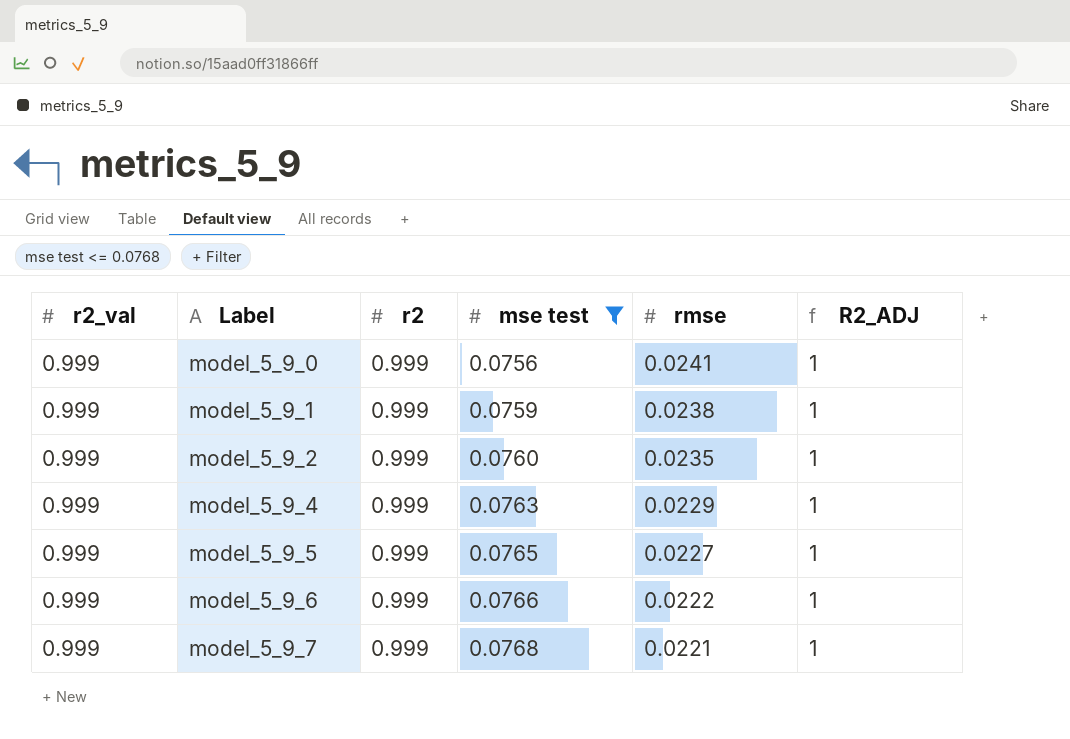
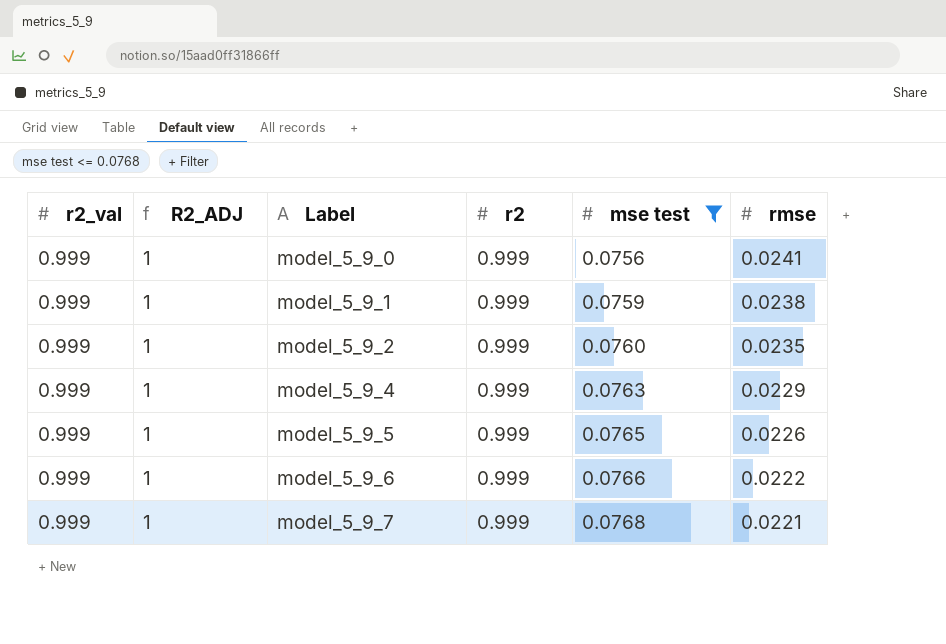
column R2_ADJ | position: 6 -> 2
model_5_9_5 | rmse: 0.0227 -> 0.0226

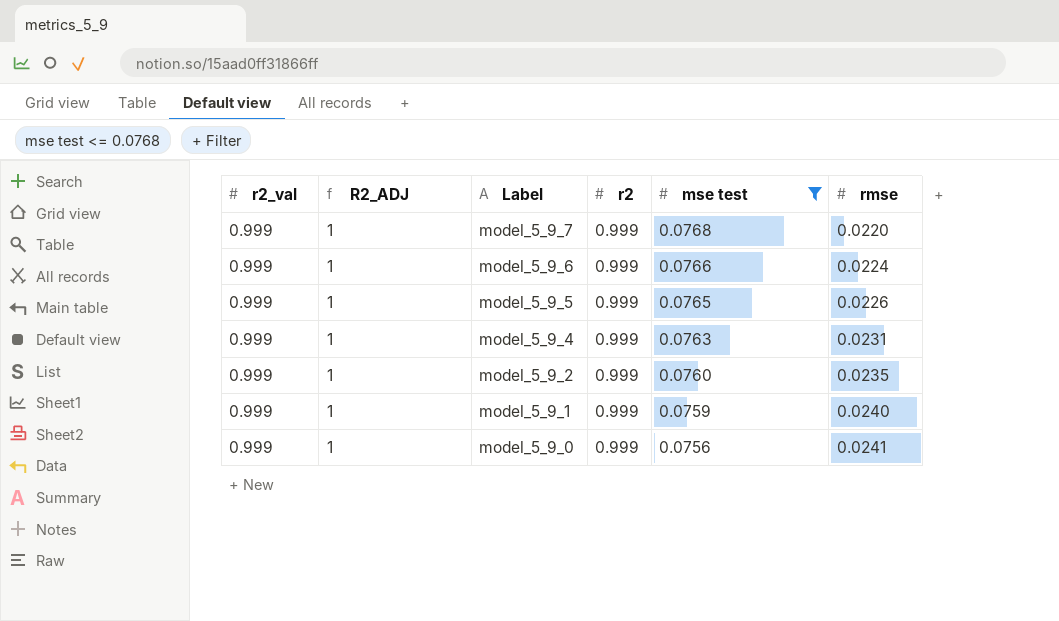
row order: Label ascending -> Label descending
model_5_9_7 | rmse: 0.0221 -> 0.0220
model_5_9_6 | rmse: 0.0222 -> 0.0224
model_5_9_4 | rmse: 0.0229 -> 0.0231
model_5_9_1 | rmse: 0.0238 -> 0.0240

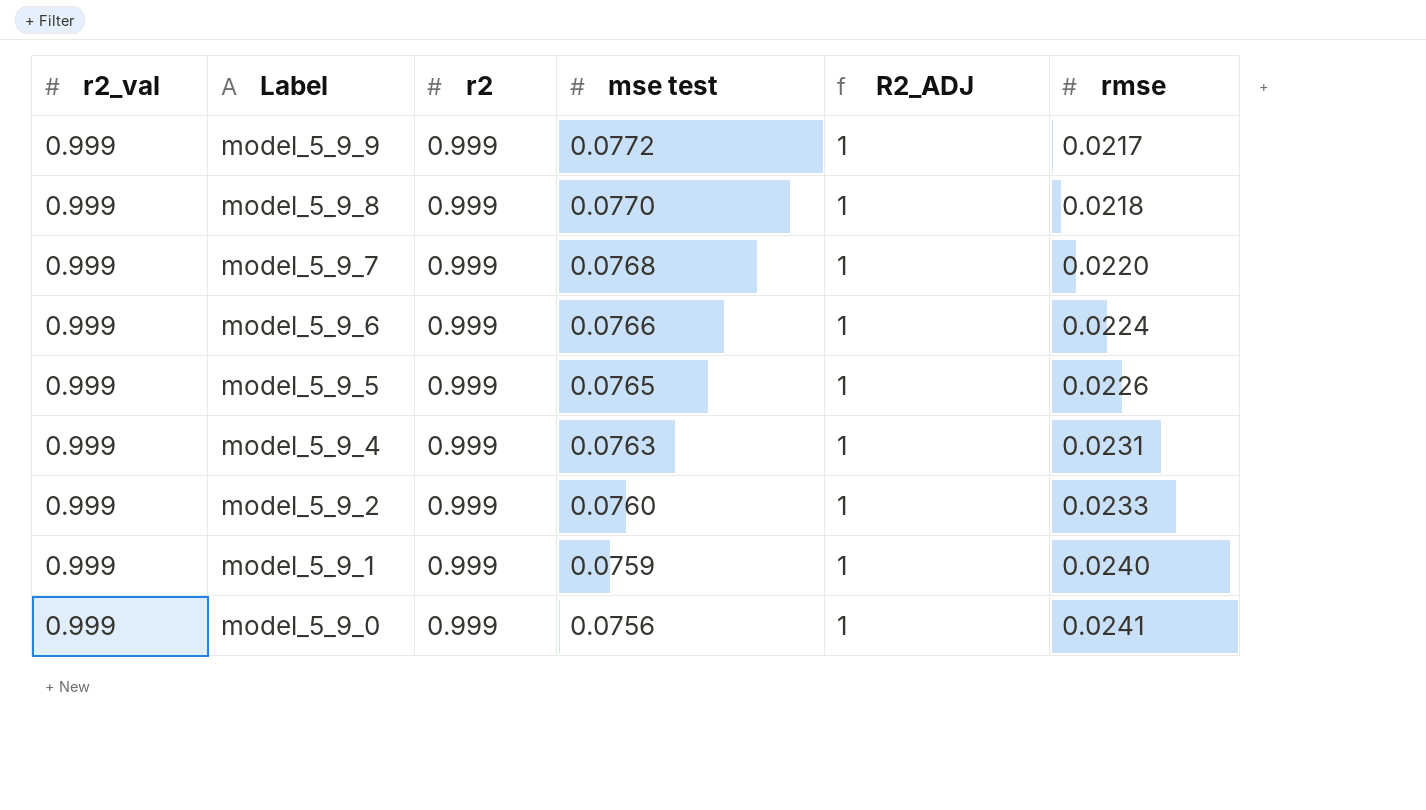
filter: mse test <= 0.0768 -> none
column R2_ADJ | position: 2 -> 5
model_5_9_2 | rmse: 0.0235 -> 0.0233

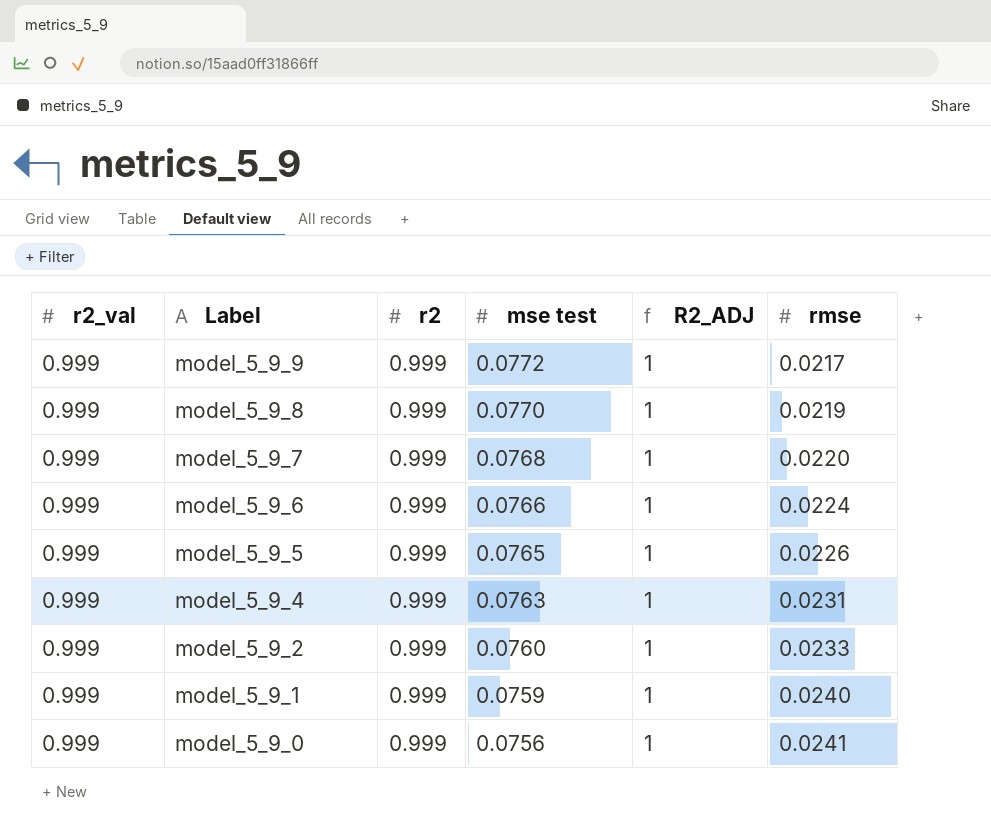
model_5_9_8 | rmse: 0.0218 -> 0.0219

